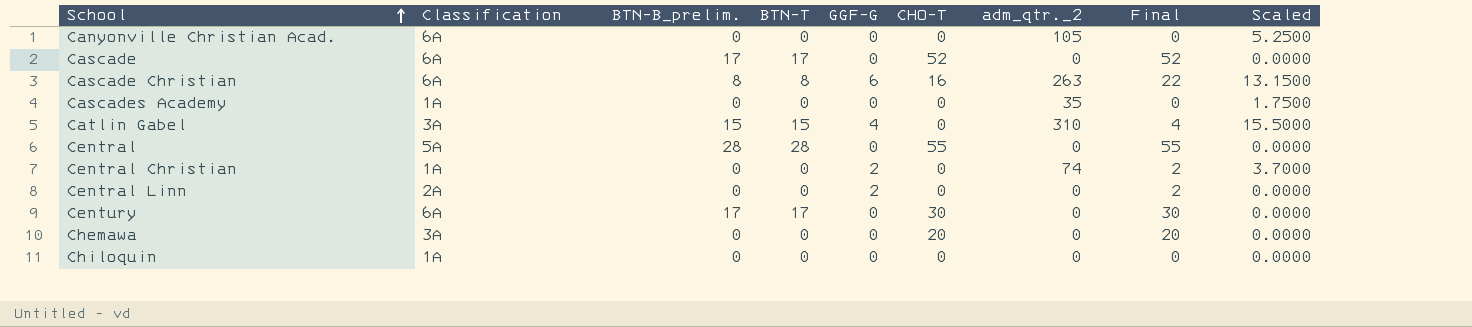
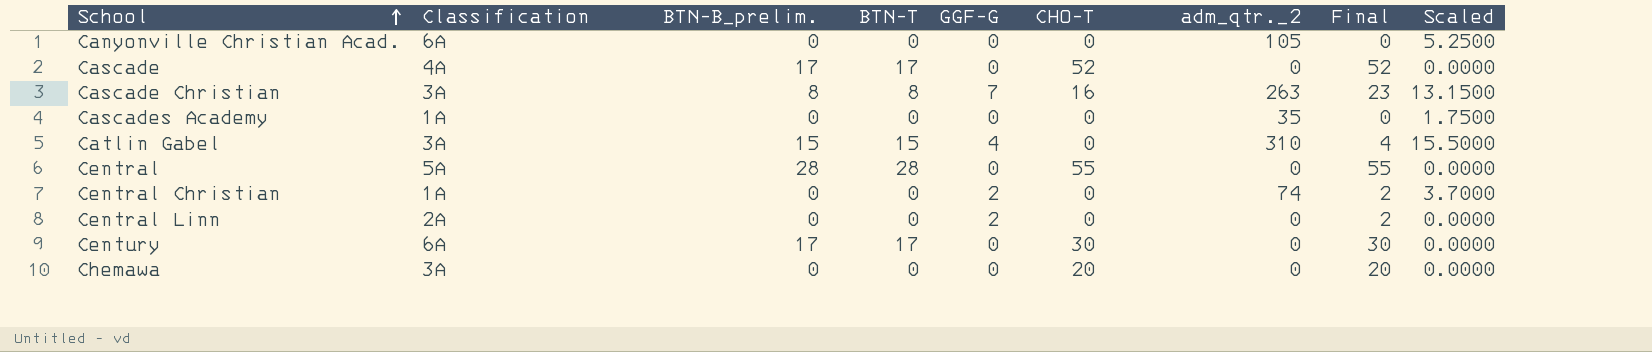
row Chiloquin: 1A | 0 | 0 | 0 | 0 | 0 | 0 | 0.0000 -> none
Cascade | Classification: 6A -> 4A
Cascade Christian | Classification: 6A -> 3A
Cascade Christian | GGF-G: 6 -> 7
Cascade Christian | Final: 22 -> 23

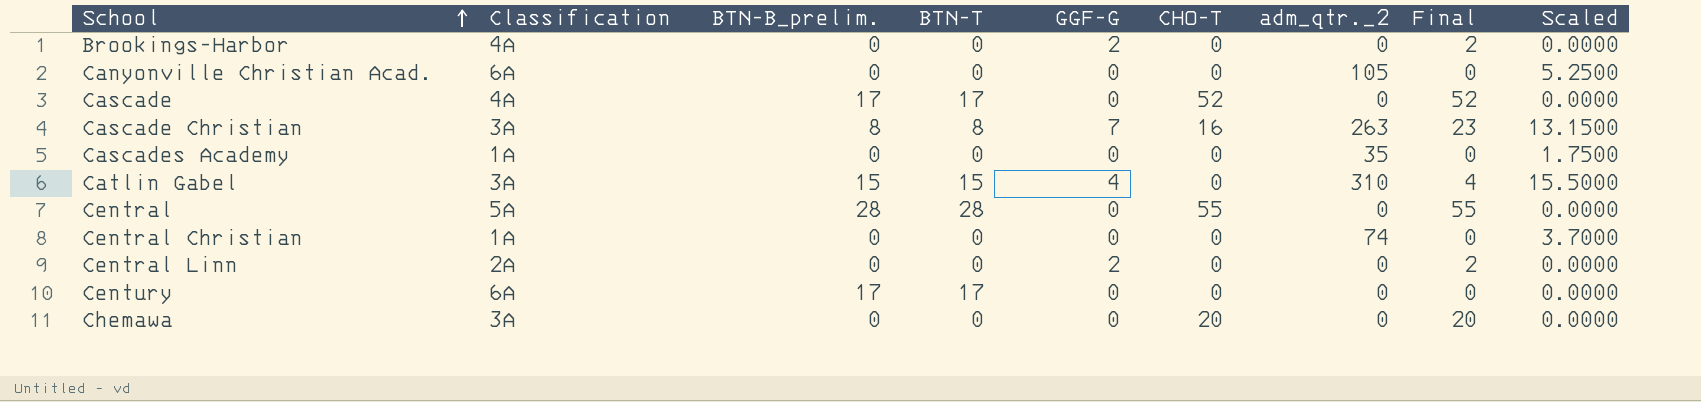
row Brookings-Harbor: none -> 4A | 0 | 0 | 2 | 0 | 0 | 2 | 0.0000
Central Christian | GGF-G: 2 -> 0
Central Christian | Final: 2 -> 0
Century | CHO-T: 30 -> 0
Century | Final: 30 -> 0

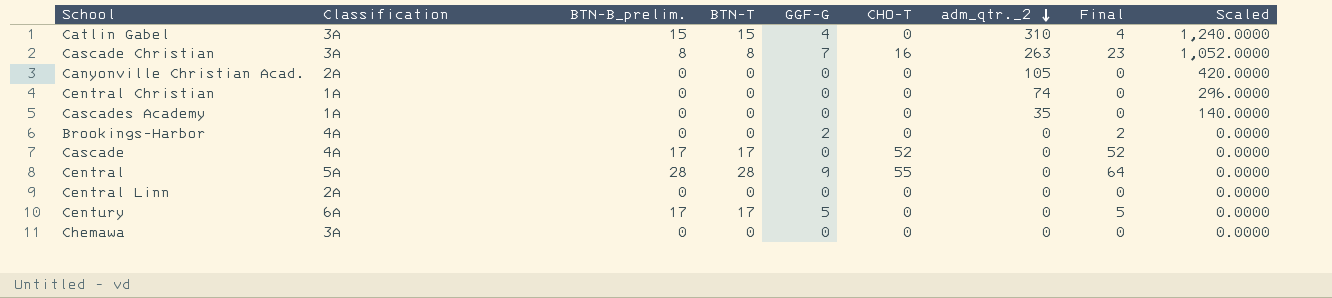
row order: School ascending -> adm_qtr._2 descending
column Scaled | formula: [adm_qtr._2] * 0.05 -> [adm_qtr._2] * 4
Canyonville Christian Acad. | Classification: 6A -> 2A
Central | GGF-G: 0 -> 9
Central | Final: 55 -> 64
Central Linn | GGF-G: 2 -> 0
Central Linn | Final: 2 -> 0
Century | GGF-G: 0 -> 5
Century | Final: 0 -> 5
Chemawa | CHO-T: 20 -> 0
Chemawa | Final: 20 -> 0

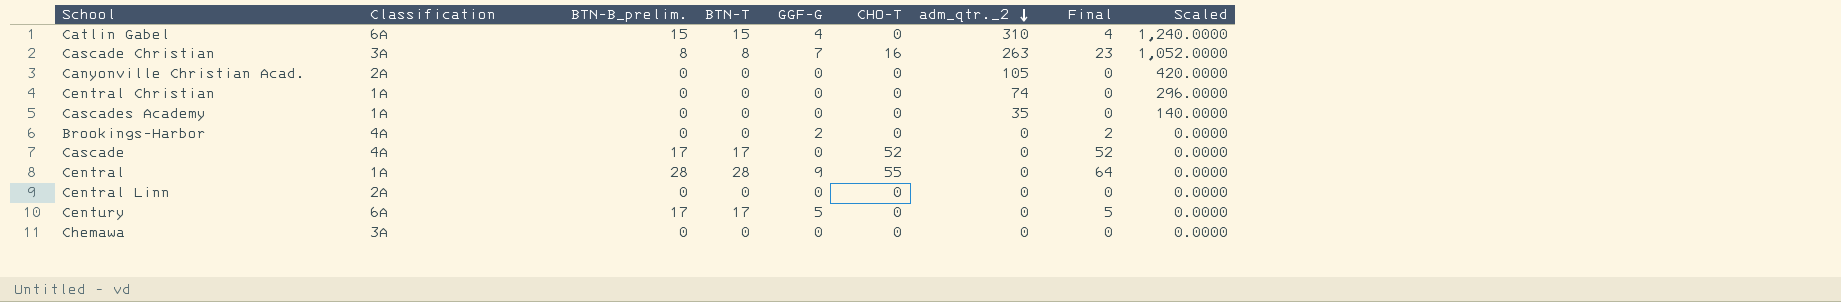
Catlin Gabel | Classification: 3A -> 6A
Central | Classification: 5A -> 1A

